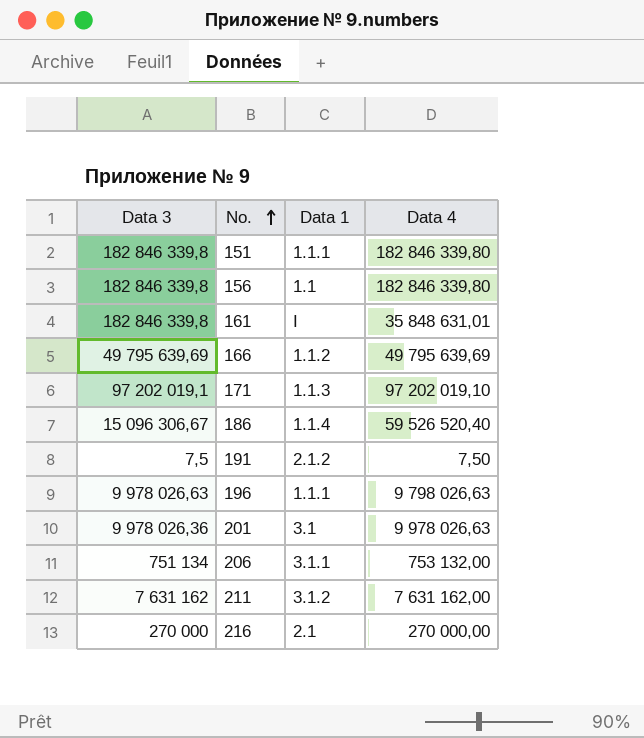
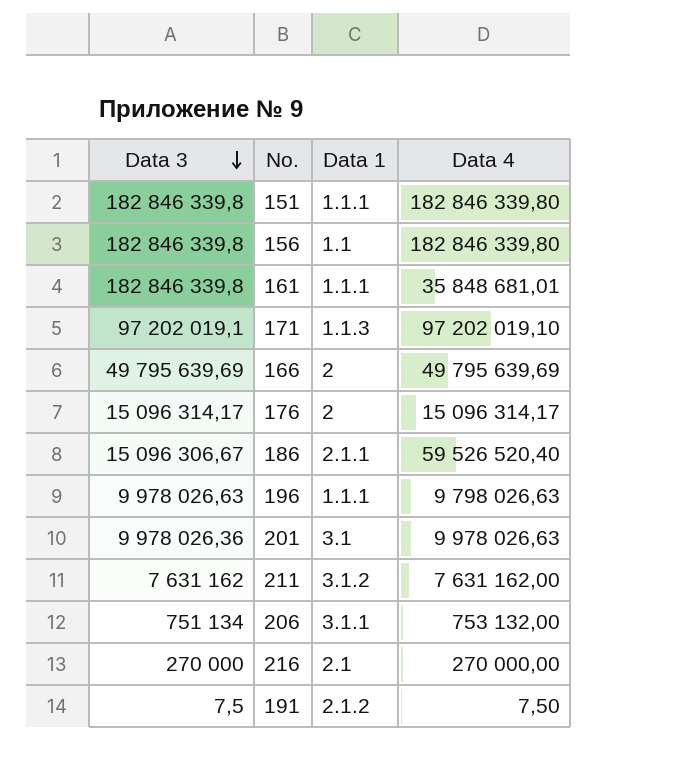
row order: No. ascending -> Data 3 descending
161 | Data 1: I -> 1.1.1
161 | Data 4: 35 848 631,01 -> 35 848 681,01
166 | Data 1: 1.1.2 -> 2
row 176: none -> 15 096 314,17 | 2 | 15 096 314,17
186 | Data 1: 1.1.4 -> 2.1.1

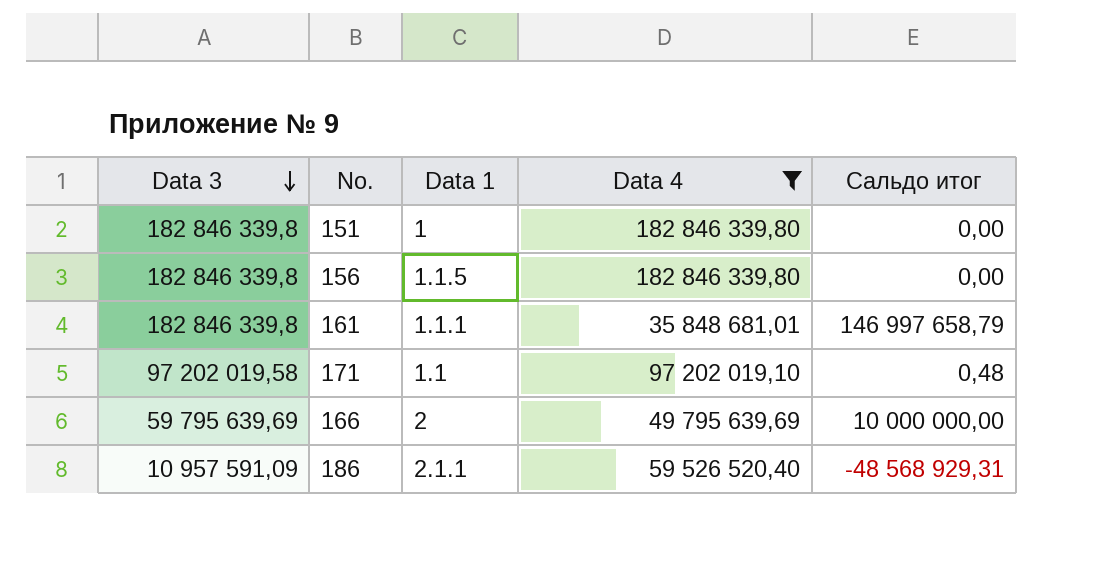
filter: none -> Data 4 >= 35 848 681,01
column Сальдо итог | formula: none -> [Data 3] - [Data 4]
151 | Data 1: 1.1.1 -> 1
156 | Data 1: 1.1 -> 1.1.5
171 | Data 3: 97 202 019,1 -> 97 202 019,58
171 | Data 1: 1.1.3 -> 1.1
166 | Data 3: 49 795 639,69 -> 59 795 639,69
186 | Data 3: 15 096 306,67 -> 10 957 591,09

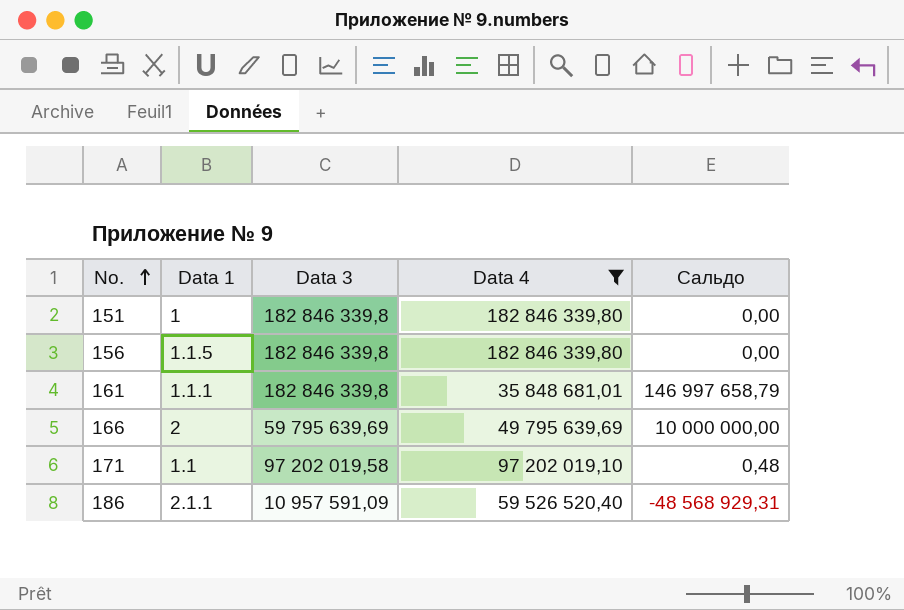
row order: Data 3 descending -> No. ascending
column Data 3 | position: 1 -> 3
column name: Сальдо итог -> Сальдо

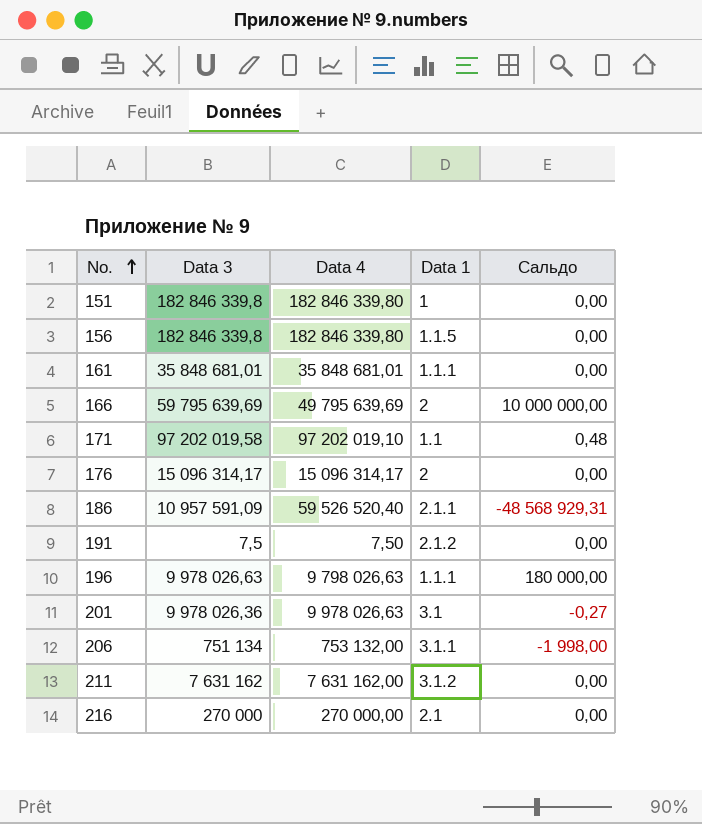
filter: Data 4 >= 35 848 681,01 -> none
column Data 1 | position: 2 -> 4
161 | Data 3: 182 846 339,8 -> 35 848 681,01
161 | Сальдо: 146 997 658,79 -> 0,00

